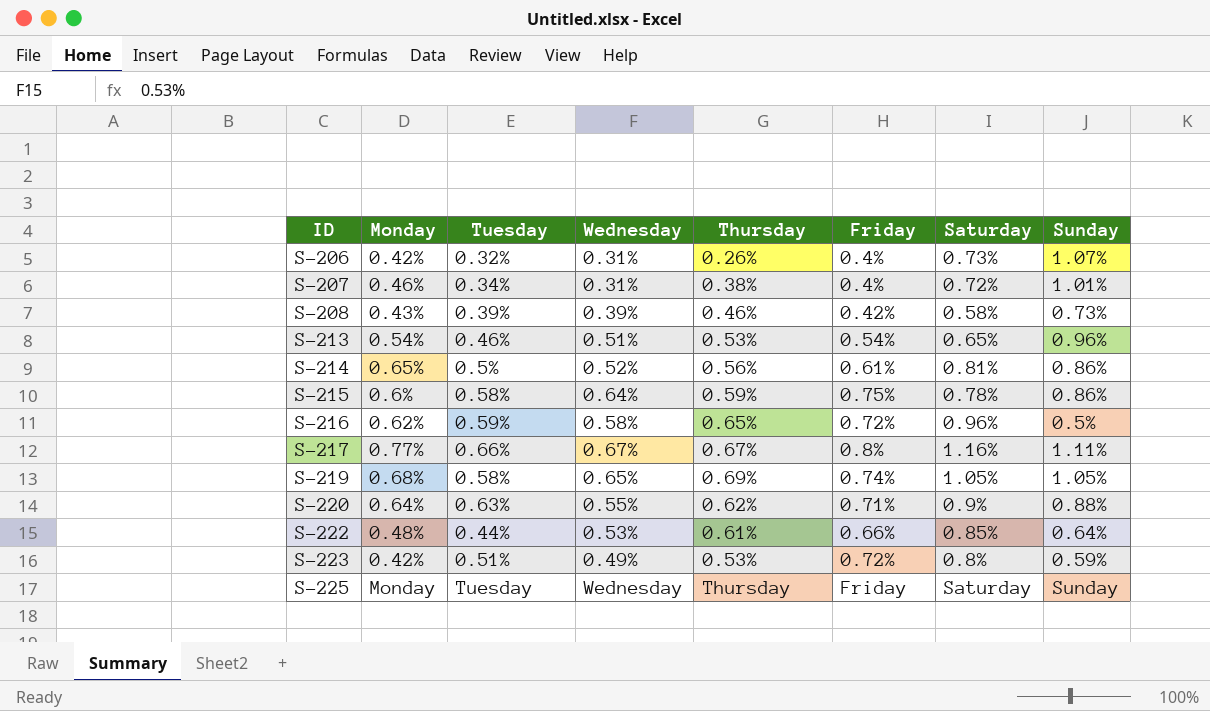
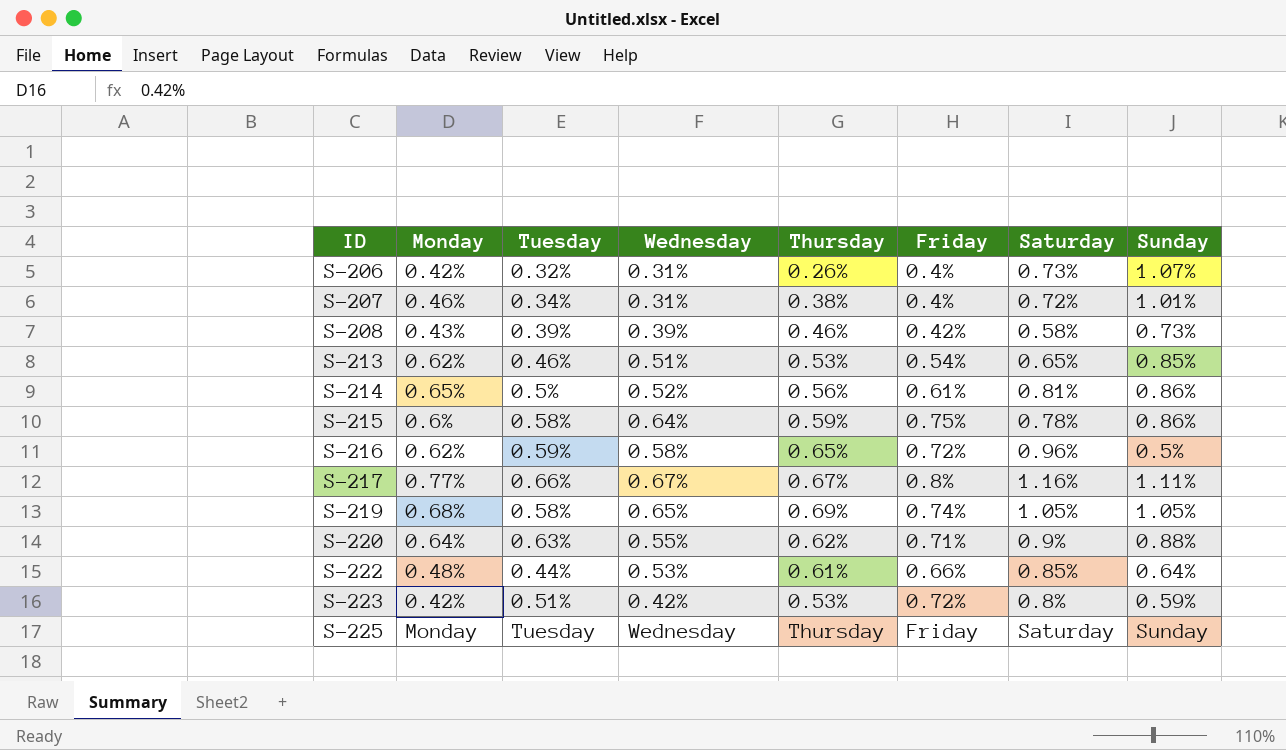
S-213 | Monday: 0.54% -> 0.62%
S-213 | Sunday: 0.96% -> 0.85%
S-223 | Wednesday: 0.49% -> 0.42%

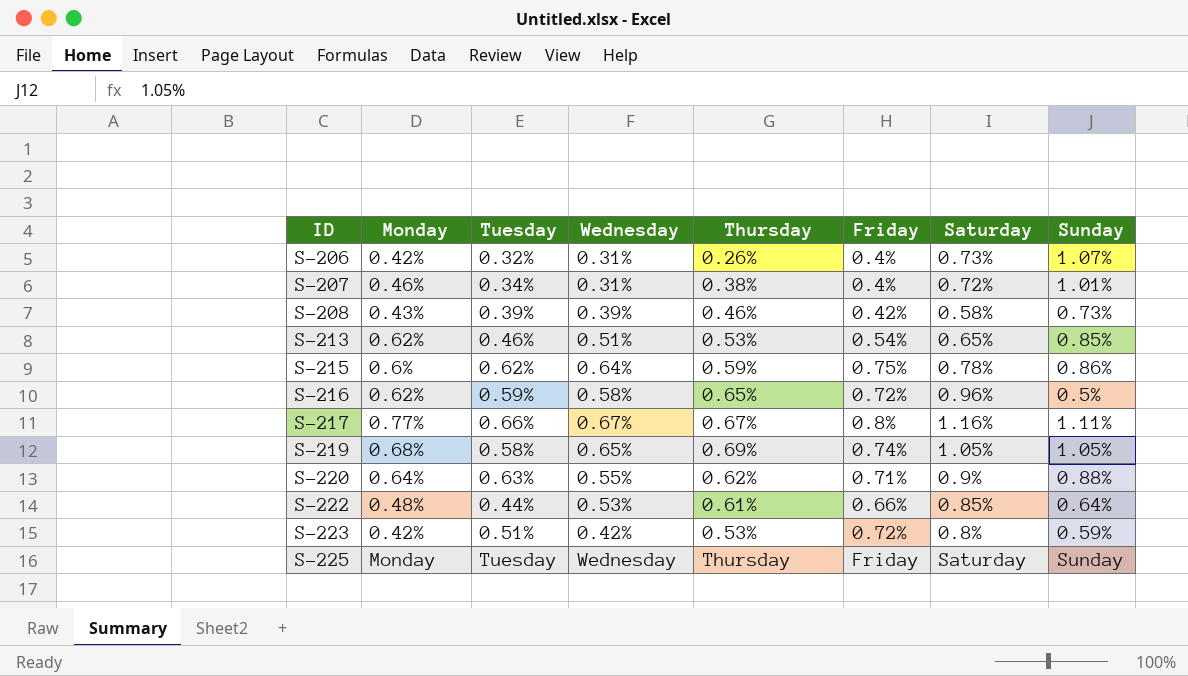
row S-214: 0.65% | 0.5% | 0.52% | 0.56% | 0.61% | 0.81% | 0.86% -> none
S-215 | Tuesday: 0.58% -> 0.62%

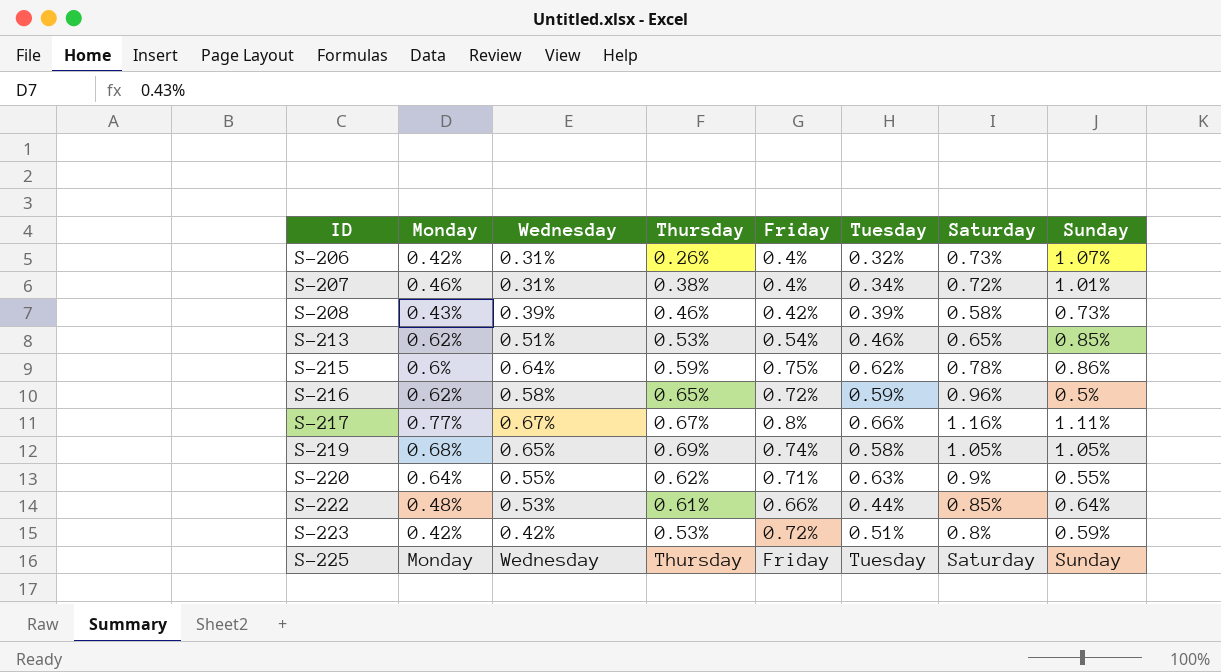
column Tuesday | position: 3 -> 6
S-220 | Sunday: 0.88% -> 0.55%

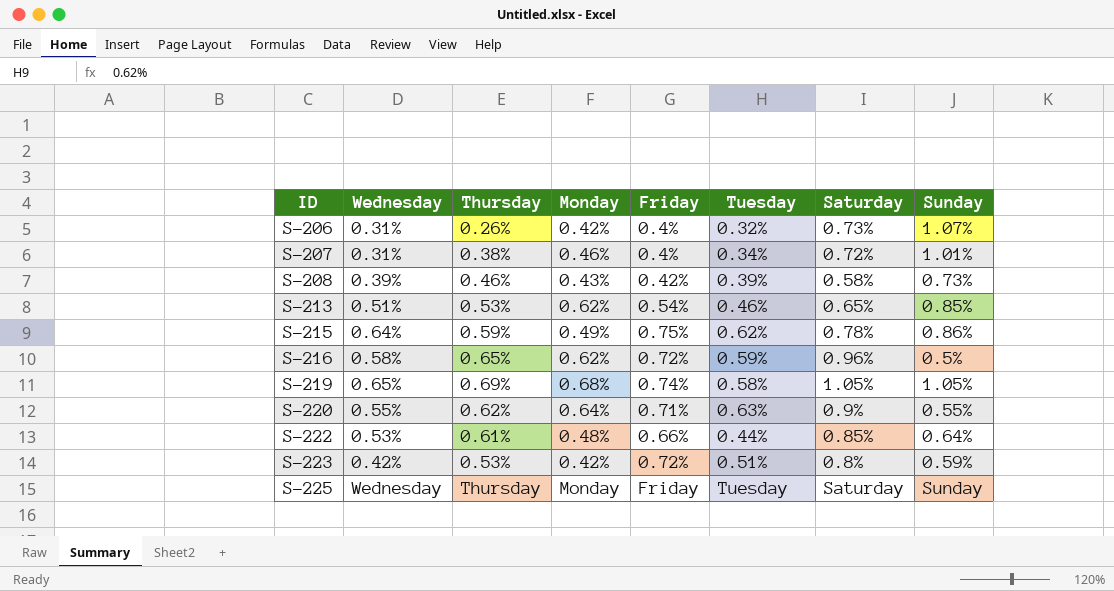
column Monday | position: 2 -> 4
row S-217: 0.77% | 0.67% | 0.67% | 0.8% | 0.66% | 1.16% | 1.11% -> none
S-215 | Monday: 0.6% -> 0.49%

